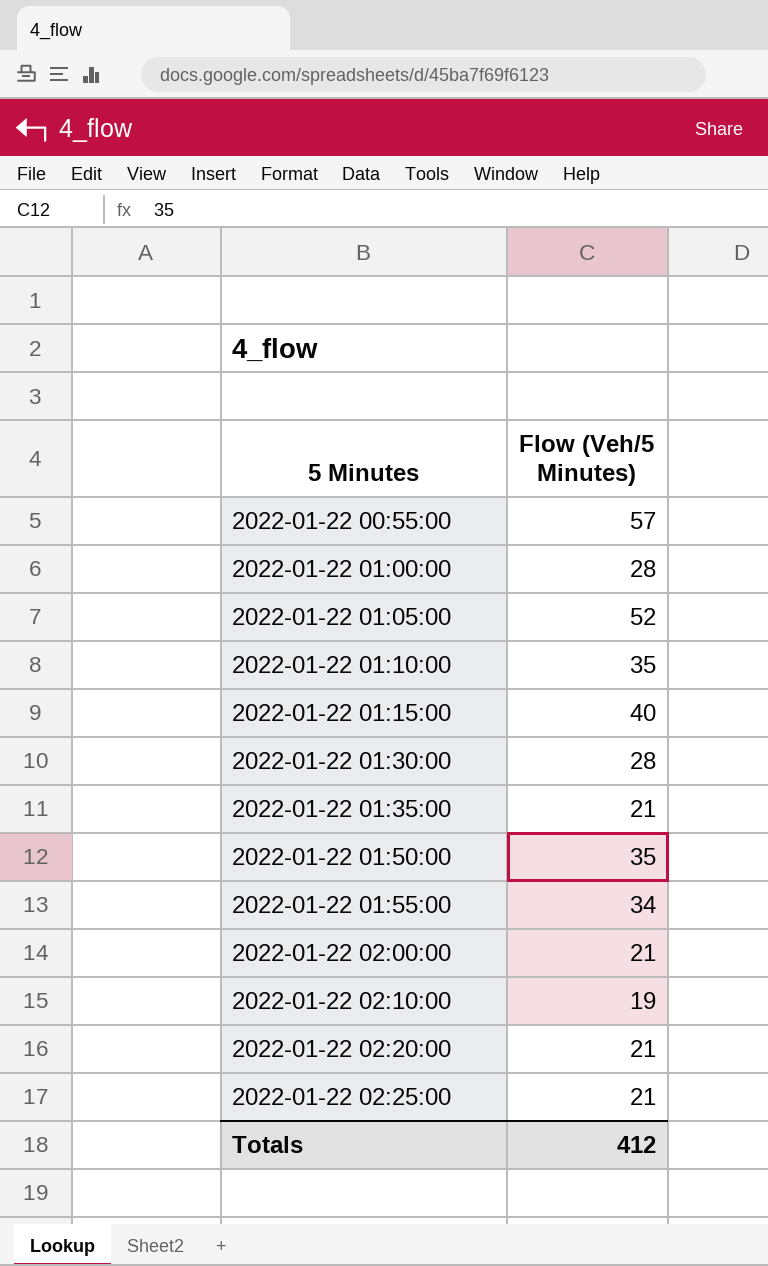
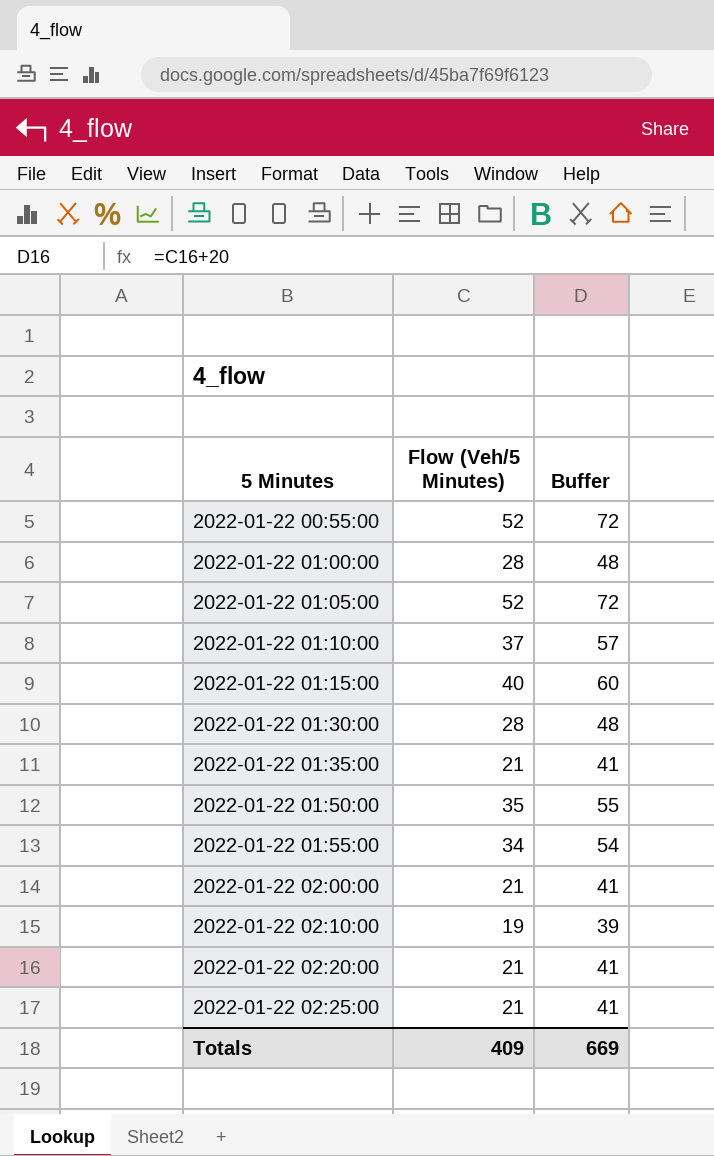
column Buffer | formula: none -> [Flow (Veh/5 Minutes)] + 20
2022-01-22 00:55:00 | Flow (Veh/5 Minutes): 57 -> 52
2022-01-22 01:10:00 | Flow (Veh/5 Minutes): 35 -> 37
Totals | Flow (Veh/5 Minutes): 412 -> 409

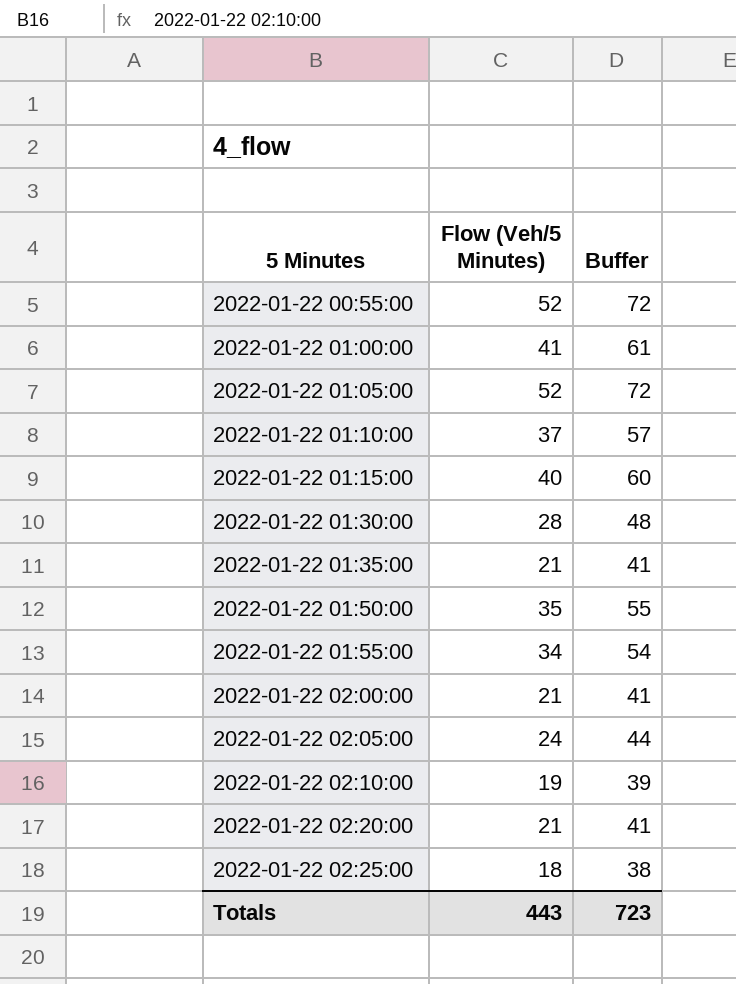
2022-01-22 01:00:00 | Flow (Veh/5 Minutes): 28 -> 41
2022-01-22 01:00:00 | Buffer: 48 -> 61
row 2022-01-22 02:05:00: none -> 24 | 44
2022-01-22 02:25:00 | Flow (Veh/5 Minutes): 21 -> 18
2022-01-22 02:25:00 | Buffer: 41 -> 38
Totals | Flow (Veh/5 Minutes): 409 -> 443
Totals | Buffer: 669 -> 723

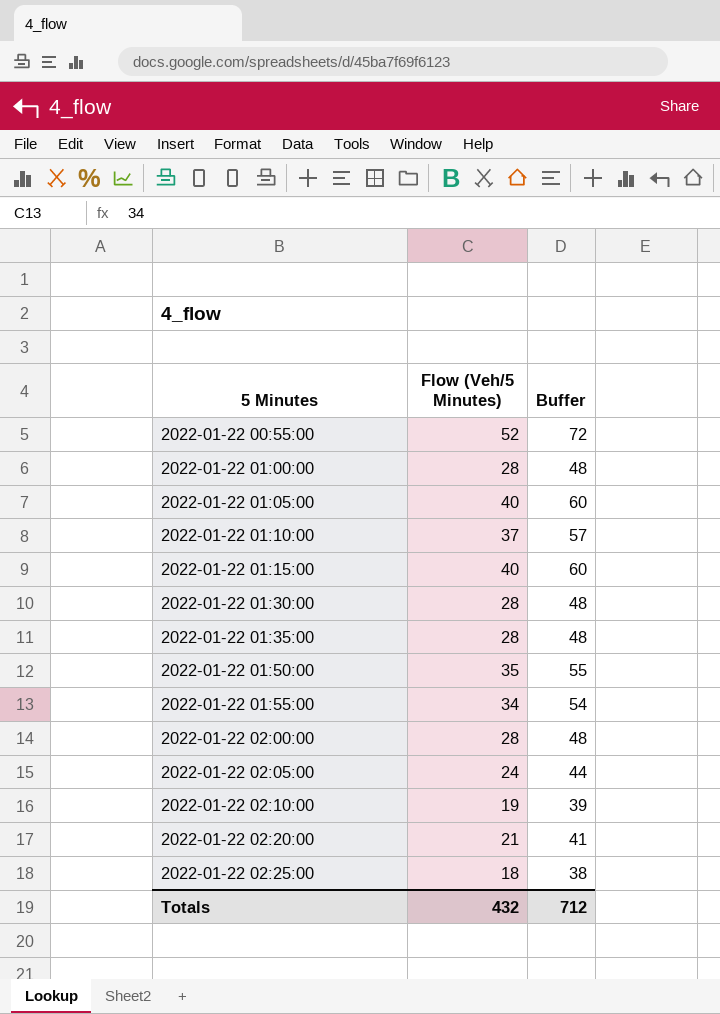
2022-01-22 01:00:00 | Flow (Veh/5 Minutes): 41 -> 28
2022-01-22 01:00:00 | Buffer: 61 -> 48
2022-01-22 01:05:00 | Flow (Veh/5 Minutes): 52 -> 40
2022-01-22 01:05:00 | Buffer: 72 -> 60
2022-01-22 01:35:00 | Flow (Veh/5 Minutes): 21 -> 28
2022-01-22 01:35:00 | Buffer: 41 -> 48
2022-01-22 02:00:00 | Flow (Veh/5 Minutes): 21 -> 28
2022-01-22 02:00:00 | Buffer: 41 -> 48
Totals | Flow (Veh/5 Minutes): 443 -> 432
Totals | Buffer: 723 -> 712

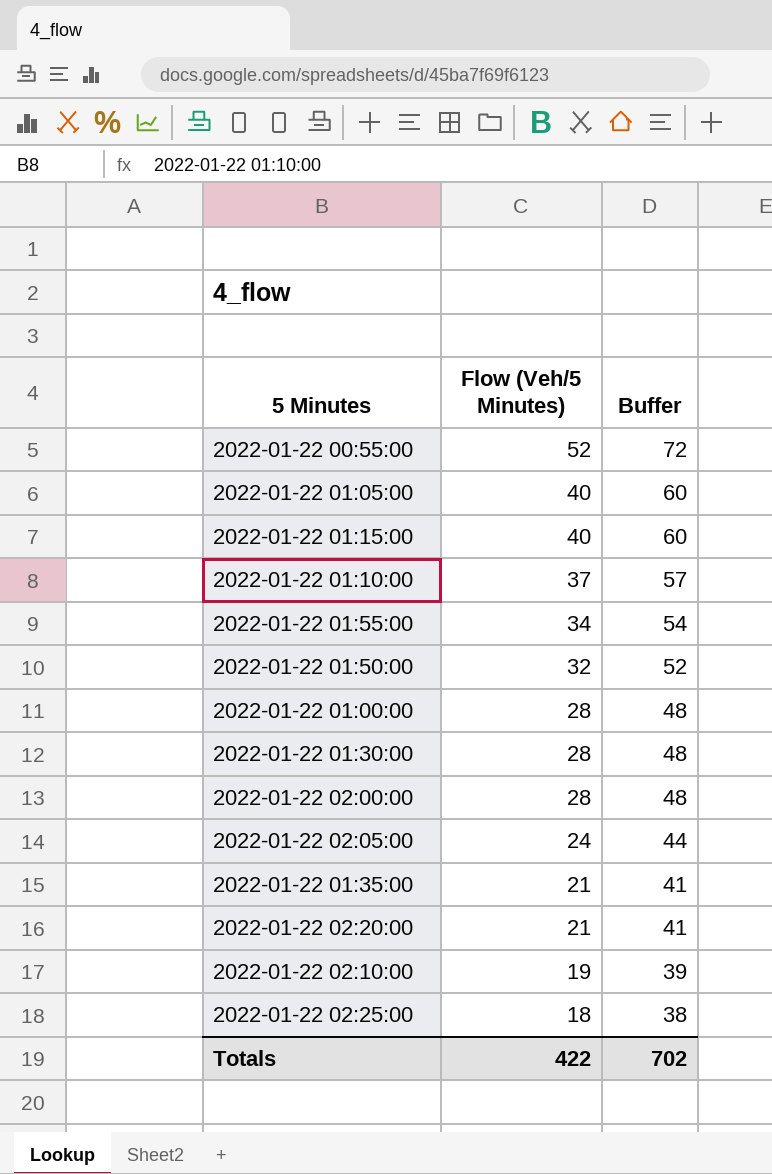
row order: 5 Minutes ascending -> Flow (Veh/5 Minutes) descending
2022-01-22 01:50:00 | Flow (Veh/5 Minutes): 35 -> 32
2022-01-22 01:50:00 | Buffer: 55 -> 52
2022-01-22 01:35:00 | Flow (Veh/5 Minutes): 28 -> 21
2022-01-22 01:35:00 | Buffer: 48 -> 41
Totals | Flow (Veh/5 Minutes): 432 -> 422
Totals | Buffer: 712 -> 702

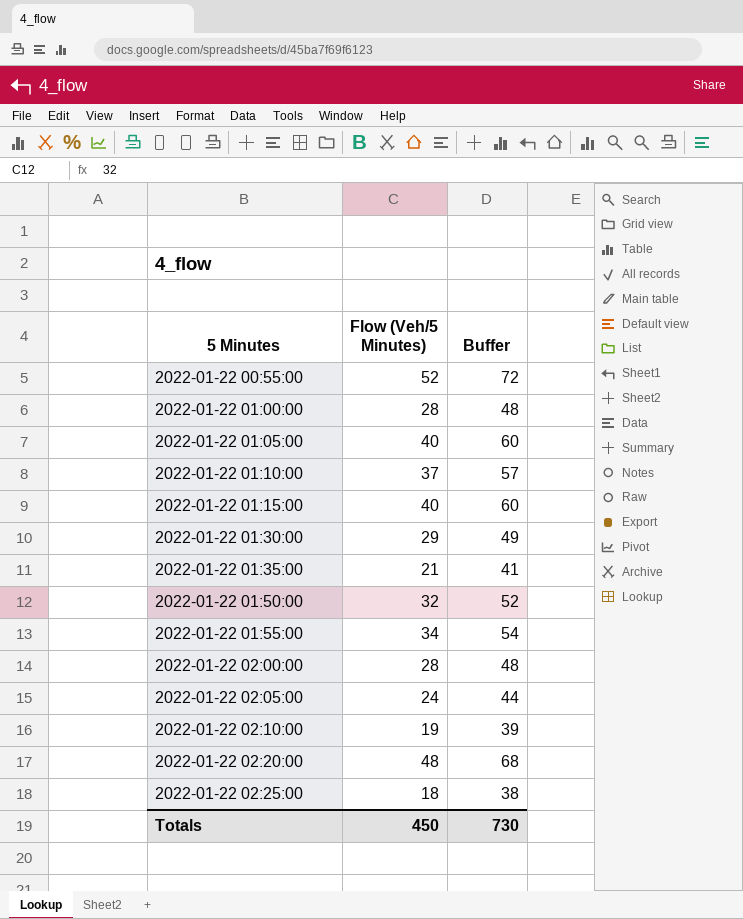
row order: Flow (Veh/5 Minutes) descending -> 5 Minutes ascending
2022-01-22 01:30:00 | Flow (Veh/5 Minutes): 28 -> 29
2022-01-22 01:30:00 | Buffer: 48 -> 49
2022-01-22 02:20:00 | Flow (Veh/5 Minutes): 21 -> 48
2022-01-22 02:20:00 | Buffer: 41 -> 68
Totals | Flow (Veh/5 Minutes): 422 -> 450
Totals | Buffer: 702 -> 730

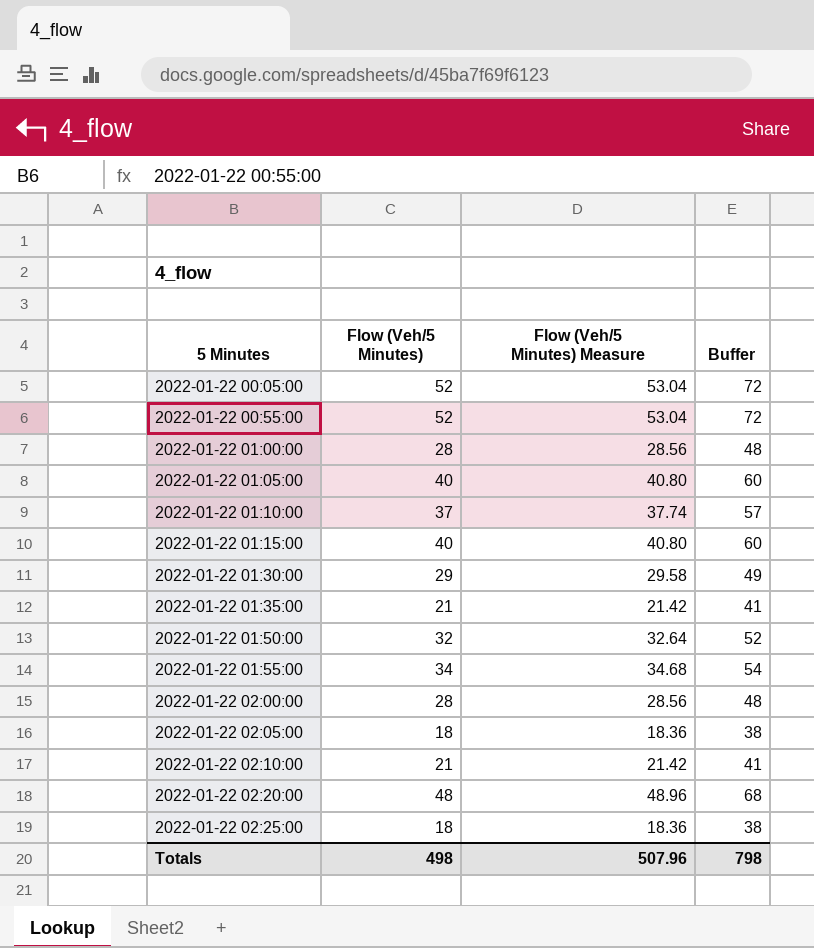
column Flow (Veh/5 Minutes) Measure | formula: none -> [Flow (Veh/5 Minutes)] * 1.02
row 2022-01-22 00:05:00: none -> 52 | 53.04 | 72
2022-01-22 02:05:00 | Flow (Veh/5 Minutes): 24 -> 18
2022-01-22 02:05:00 | Buffer: 44 -> 38
2022-01-22 02:10:00 | Flow (Veh/5 Minutes): 19 -> 21
2022-01-22 02:10:00 | Buffer: 39 -> 41
Totals | Flow (Veh/5 Minutes): 450 -> 498
Totals | Buffer: 730 -> 798

